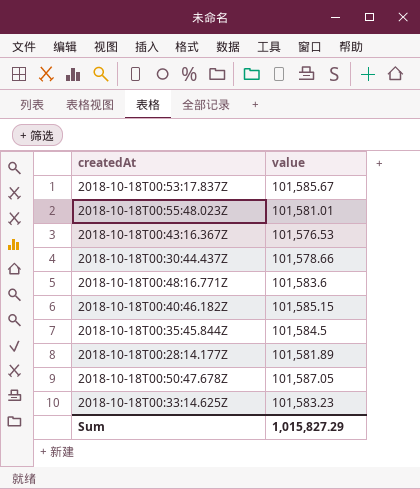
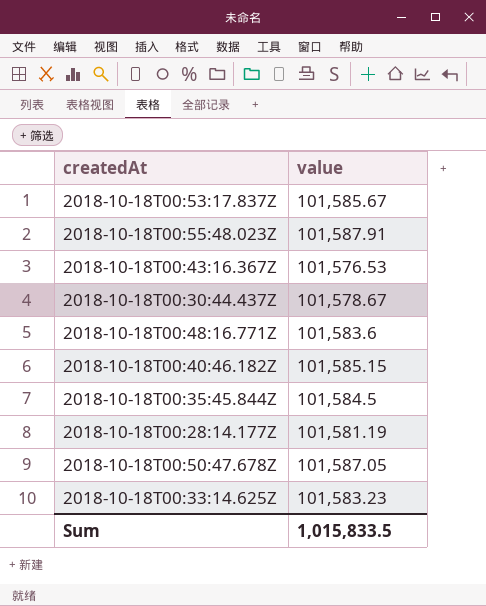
2018-10-18T00:55:48.023Z | value: 101,581.01 -> 101,587.91
2018-10-18T00:30:44.437Z | value: 101,578.66 -> 101,578.67
2018-10-18T00:28:14.177Z | value: 101,581.89 -> 101,581.19
Sum | value: 1,015,827.29 -> 1,015,833.5

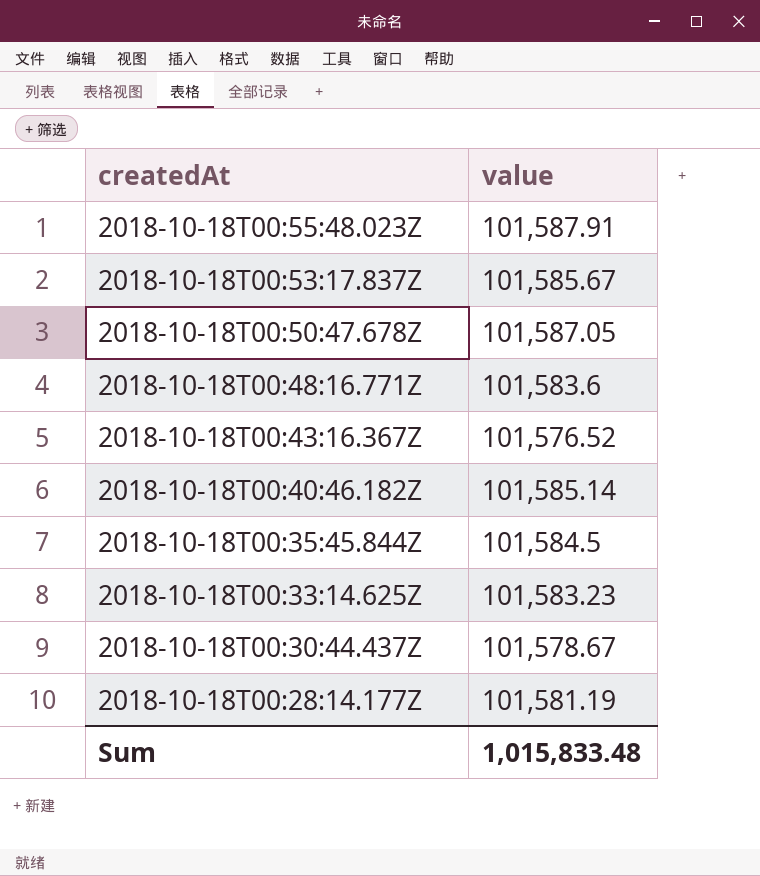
row order: none -> createdAt descending
2018-10-18T00:43:16.367Z | value: 101,576.53 -> 101,576.52
2018-10-18T00:40:46.182Z | value: 101,585.15 -> 101,585.14
Sum | value: 1,015,833.5 -> 1,015,833.48

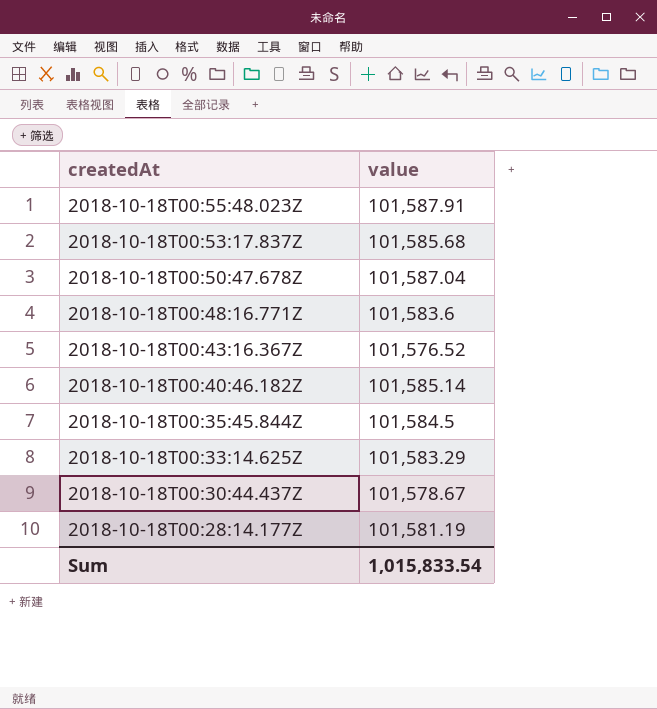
2018-10-18T00:53:17.837Z | value: 101,585.67 -> 101,585.68
2018-10-18T00:50:47.678Z | value: 101,587.05 -> 101,587.04
2018-10-18T00:33:14.625Z | value: 101,583.23 -> 101,583.29
Sum | value: 1,015,833.48 -> 1,015,833.54

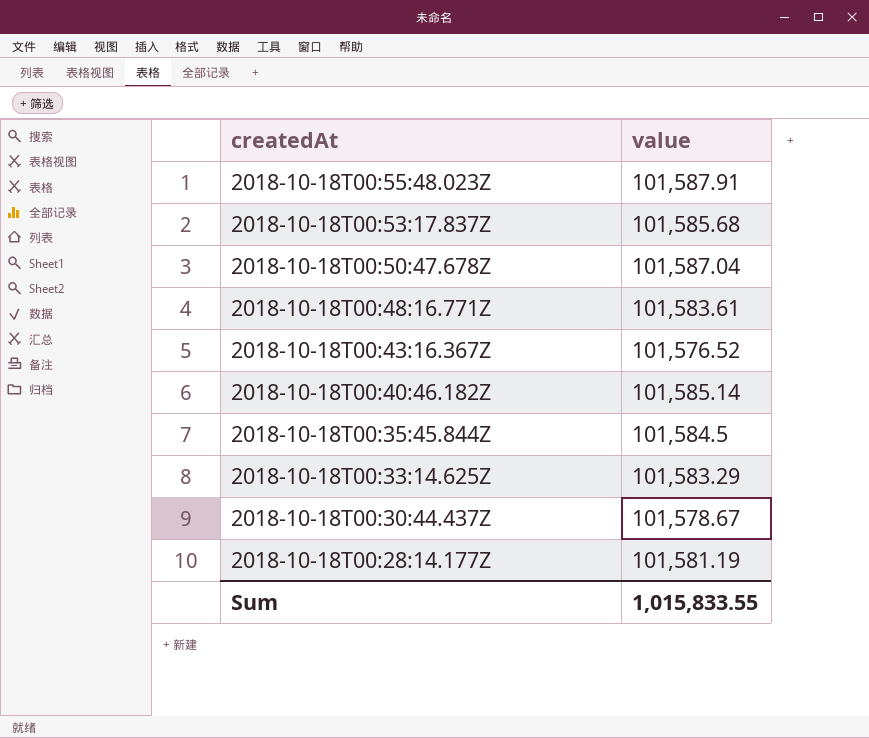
2018-10-18T00:48:16.771Z | value: 101,583.6 -> 101,583.61
Sum | value: 1,015,833.54 -> 1,015,833.55

